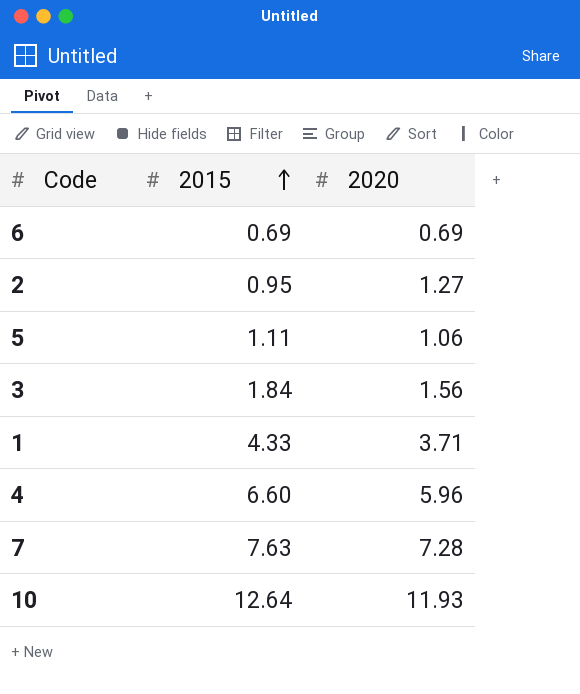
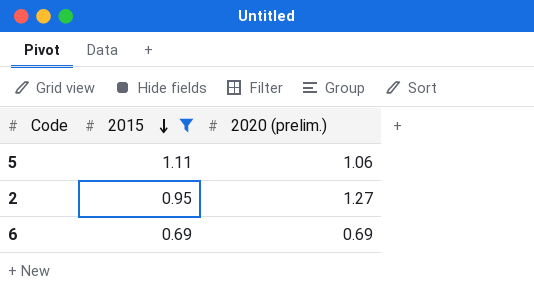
filter: none -> 2015 <= 1.11
row order: 2015 ascending -> 2015 descending
column name: 2020 -> 2020 (prelim.)

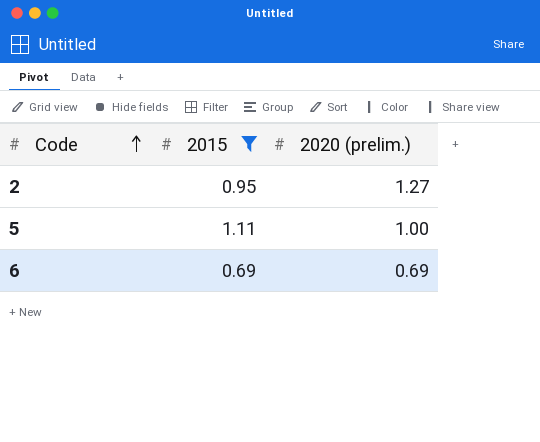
row order: 2015 descending -> Code ascending
5 | 2020 (prelim.): 1.06 -> 1.00

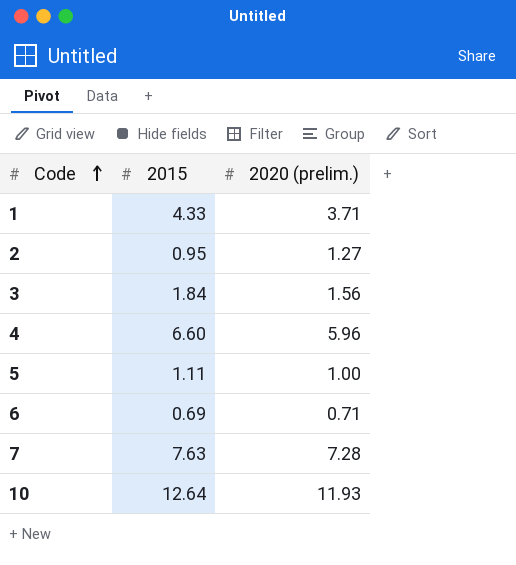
filter: 2015 <= 1.11 -> none
6 | 2020 (prelim.): 0.69 -> 0.71

